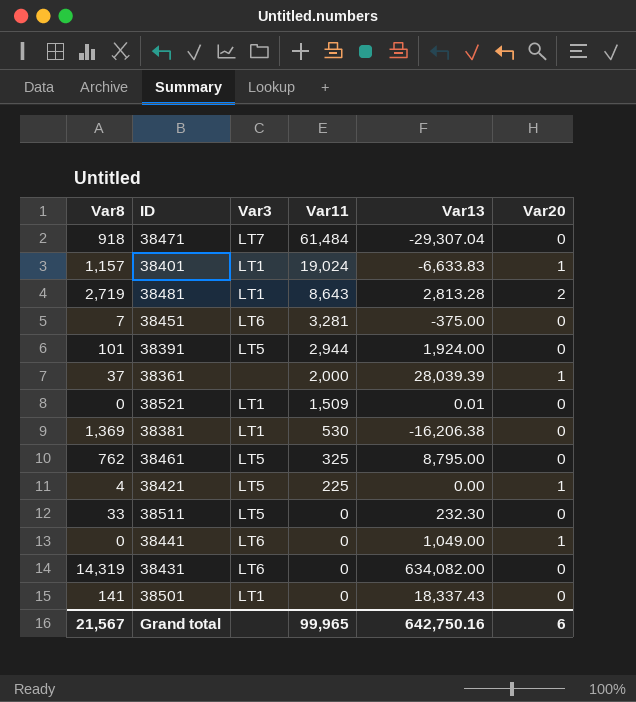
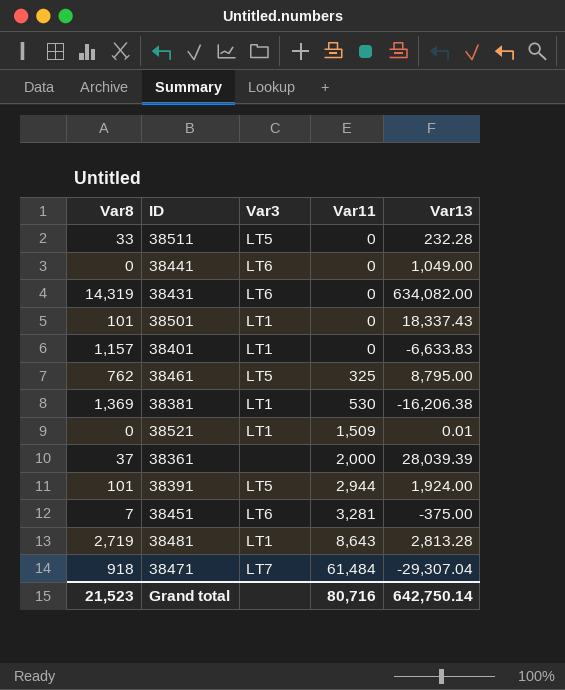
row order: Var11 descending -> Var11 ascending
column Var20 | position: 6 -> none
row 38421: 4 | LT5 | 225 | 0.00 | 1 -> none
38511 | Var13: 232.30 -> 232.28
38501 | Var8: 141 -> 101
38401 | Var11: 19,024 -> 0
Grand total | Var8: 21,567 -> 21,523
Grand total | Var11: 99,965 -> 80,716
Grand total | Var13: 642,750.16 -> 642,750.14

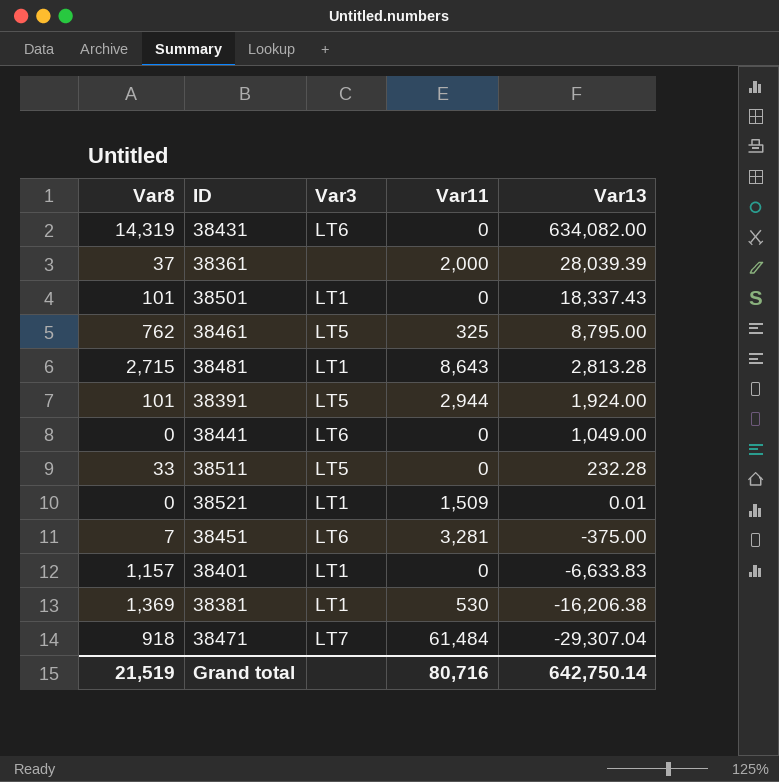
row order: Var11 ascending -> Var13 descending
38481 | Var8: 2,719 -> 2,715
Grand total | Var8: 21,523 -> 21,519

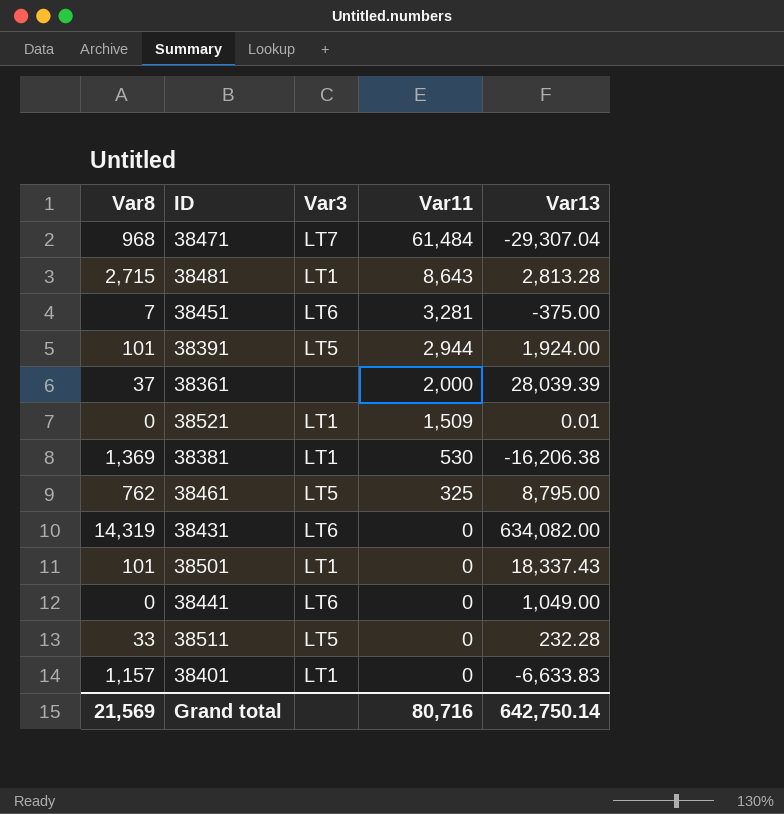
row order: Var13 descending -> Var11 descending
38471 | Var8: 918 -> 968
Grand total | Var8: 21,519 -> 21,569

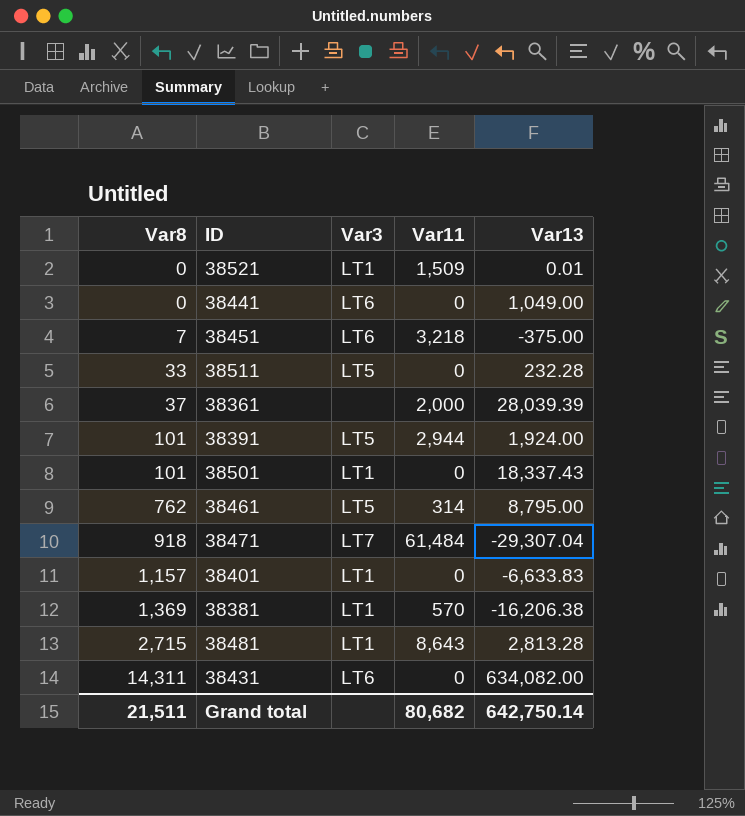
row order: Var11 descending -> Var8 ascending
38451 | Var11: 3,281 -> 3,218
38461 | Var11: 325 -> 314
38471 | Var8: 968 -> 918
38381 | Var11: 530 -> 570
38431 | Var8: 14,319 -> 14,311
Grand total | Var8: 21,569 -> 21,511
Grand total | Var11: 80,716 -> 80,682

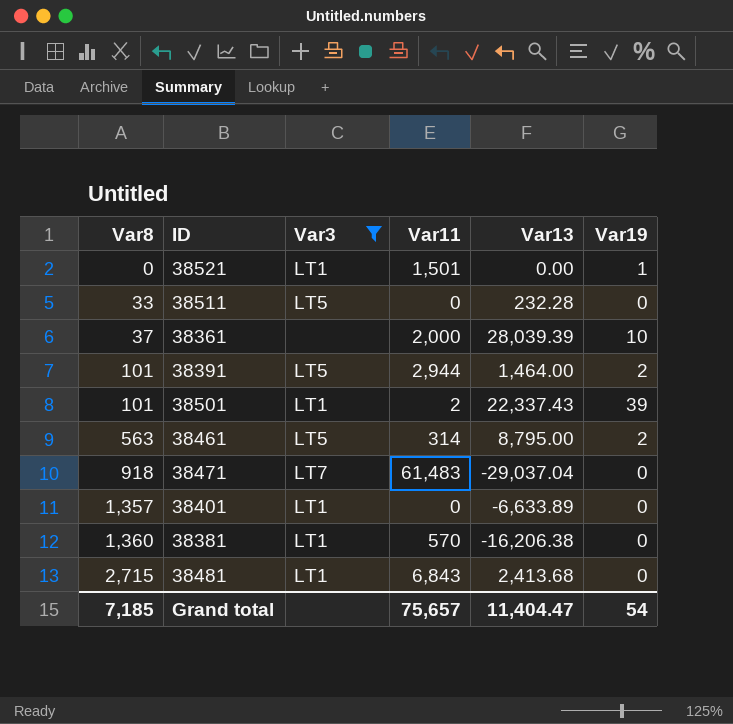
filter: none -> Var3 != LT6
column Var19 | position: none -> 6
38521 | Var11: 1,509 -> 1,501
38521 | Var13: 0.01 -> 0.00
38391 | Var13: 1,924.00 -> 1,464.00
38501 | Var11: 0 -> 2
38501 | Var13: 18,337.43 -> 22,337.43
38461 | Var8: 762 -> 563
38471 | Var11: 61,484 -> 61,483
38471 | Var13: -29,307.04 -> -29,037.04
38401 | Var8: 1,157 -> 1,357
38401 | Var13: -6,633.83 -> -6,633.89
38381 | Var8: 1,369 -> 1,360
38481 | Var11: 8,643 -> 6,843
38481 | Var13: 2,813.28 -> 2,413.68
Grand total | Var8: 21,511 -> 7,185
Grand total | Var11: 80,682 -> 75,657
Grand total | Var13: 642,750.14 -> 11,404.47

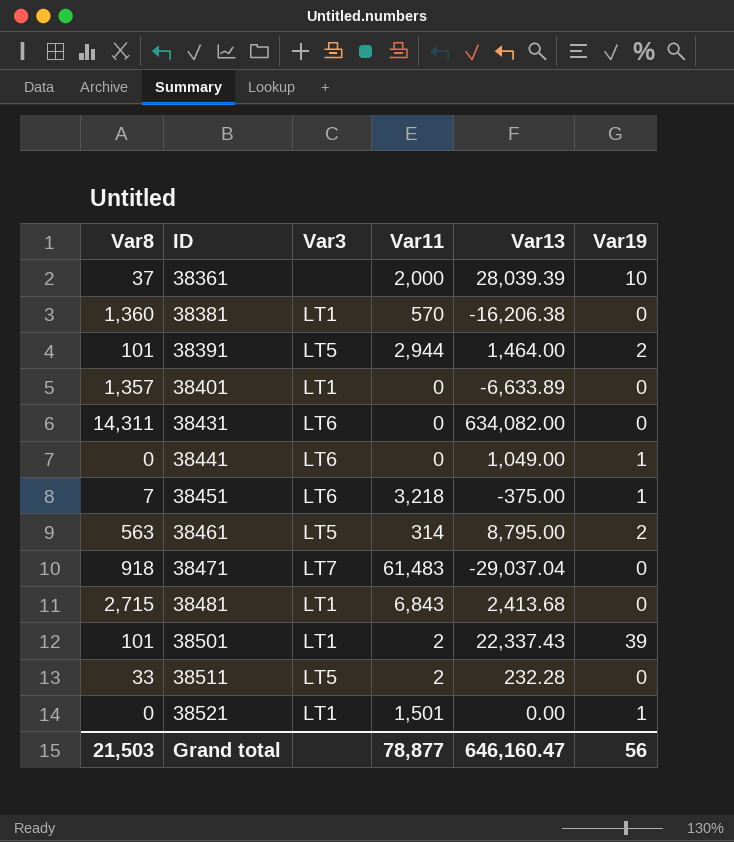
filter: Var3 != LT6 -> none
row order: Var8 ascending -> ID ascending
38511 | Var11: 0 -> 2
Grand total | Var8: 7,185 -> 21,503
Grand total | Var11: 75,657 -> 78,877
Grand total | Var13: 11,404.47 -> 646,160.47
Grand total | Var19: 54 -> 56

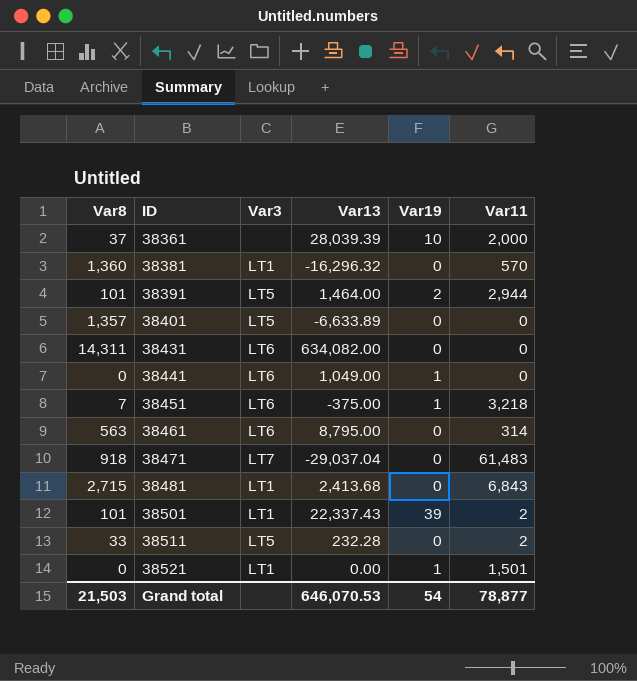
column Var11 | position: 4 -> 6
38381 | Var13: -16,206.38 -> -16,296.32
38401 | Var3: LT1 -> LT5
38461 | Var3: LT5 -> LT6
38461 | Var19: 2 -> 0
Grand total | Var13: 646,160.47 -> 646,070.53
Grand total | Var19: 56 -> 54

